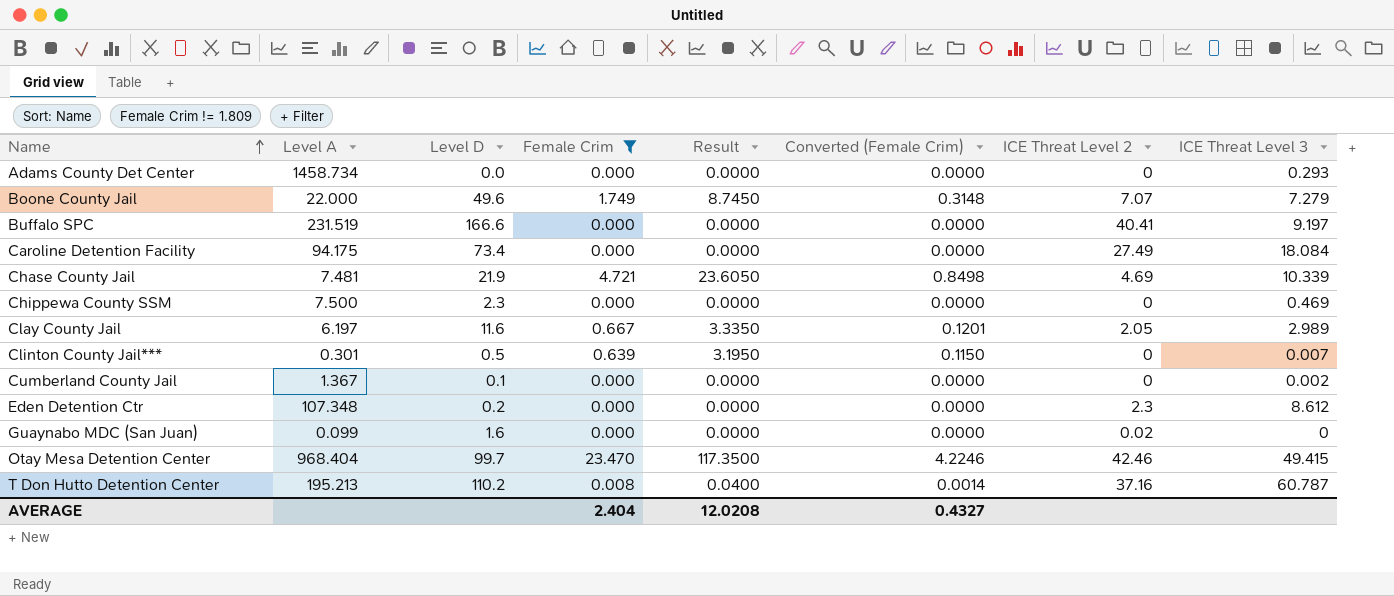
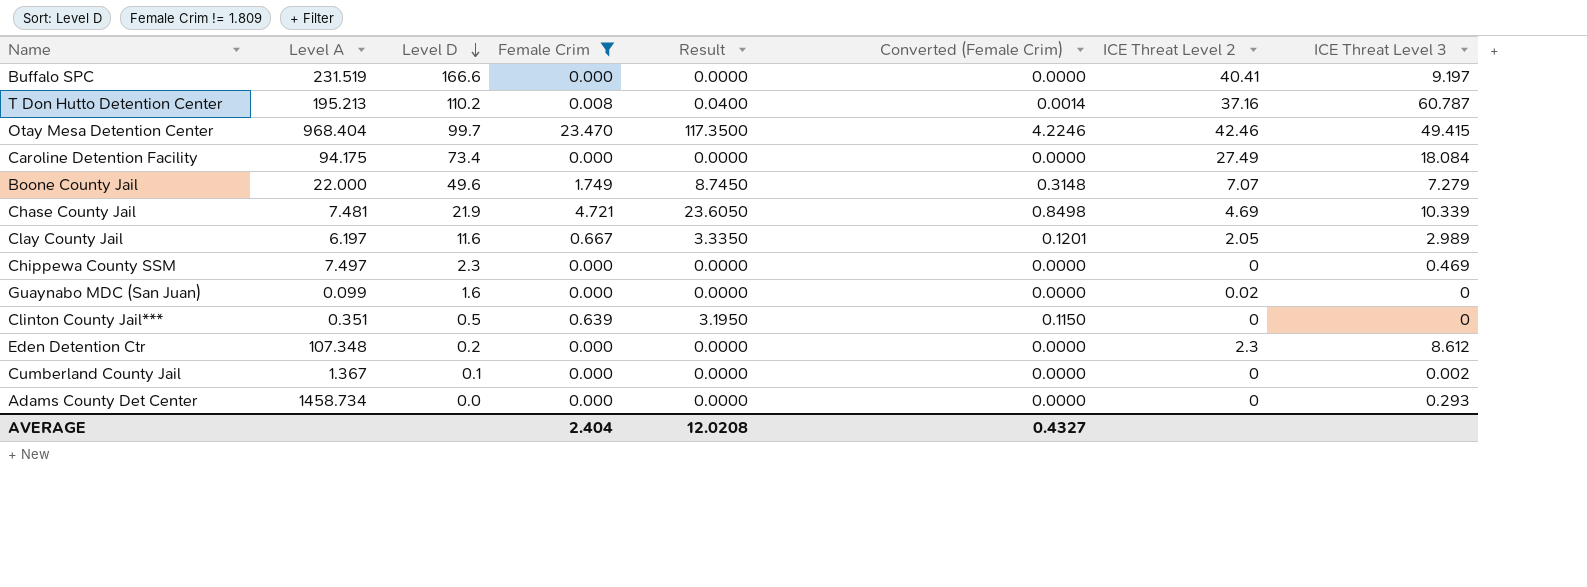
row order: Name ascending -> Level D descending
Chippewa County SSM | Level A: 7.500 -> 7.497
Clinton County Jail*** | Level A: 0.301 -> 0.351
Clinton County Jail*** | ICE Threat Level 3: 0.007 -> 0

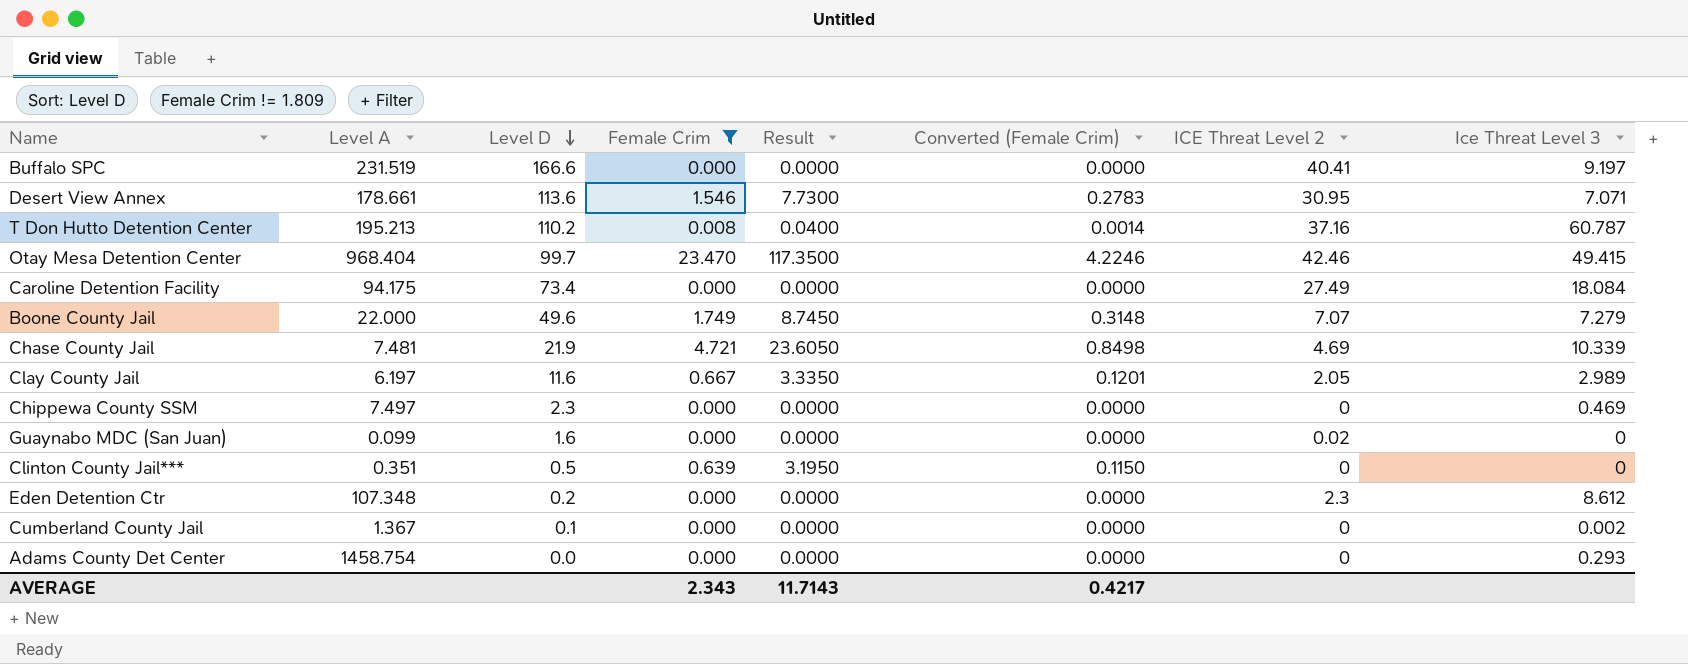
column name: ICE Threat Level 3 -> Ice Threat Level 3
row Desert View Annex: none -> 178.661 | 113.6 | 1.546 | 7.7300 | 0.2783 | 30.95 | 7.071
Adams County Det Center | Level A: 1458.734 -> 1458.754
AVERAGE | Female Crim: 2.404 -> 2.343
AVERAGE | Result: 12.0208 -> 11.7143
AVERAGE | Converted (Female Crim): 0.4327 -> 0.4217

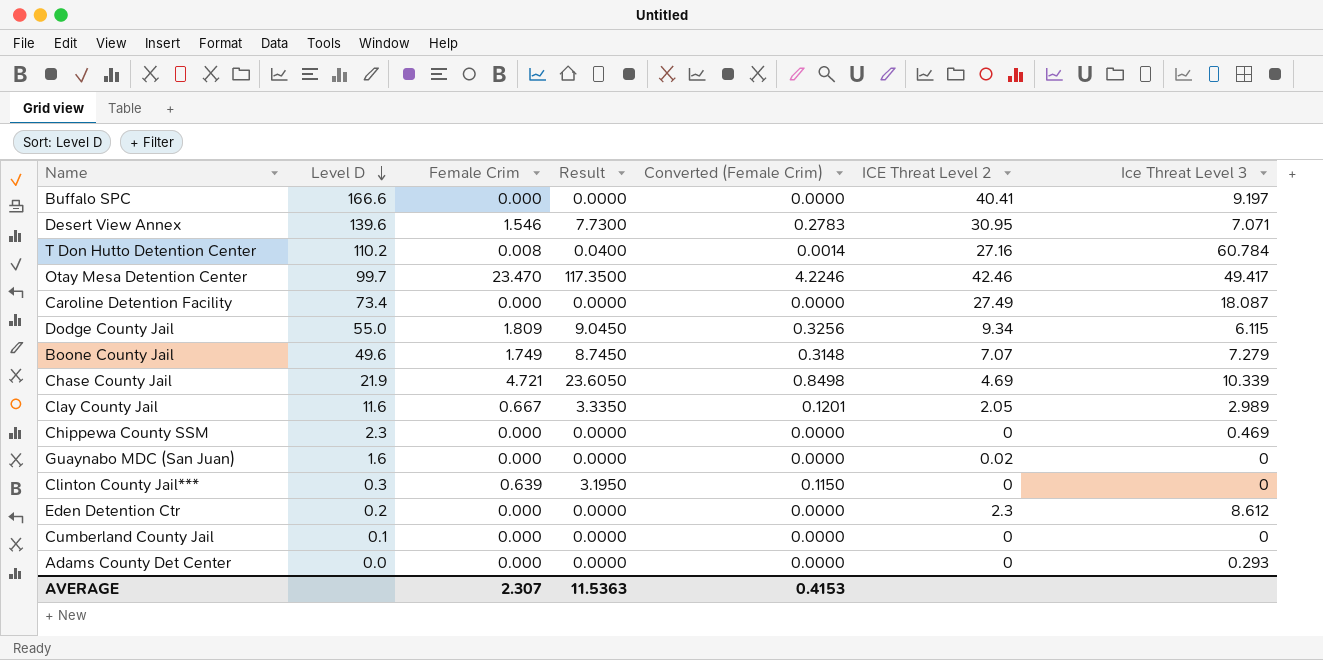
filter: Female Crim != 1.809 -> none
column Level A | position: 2 -> none
Desert View Annex | Level D: 113.6 -> 139.6
T Don Hutto Detention Center | ICE Threat Level 2: 37.16 -> 27.16
T Don Hutto Detention Center | Ice Threat Level 3: 60.787 -> 60.784
Otay Mesa Detention Center | Ice Threat Level 3: 49.415 -> 49.417
Caroline Detention Facility | Ice Threat Level 3: 18.084 -> 18.087
Clinton County Jail*** | Level D: 0.5 -> 0.3
Cumberland County Jail | Ice Threat Level 3: 0.002 -> 0
AVERAGE | Female Crim: 2.343 -> 2.307
AVERAGE | Result: 11.7143 -> 11.5363
AVERAGE | Converted (Female Crim): 0.4217 -> 0.4153

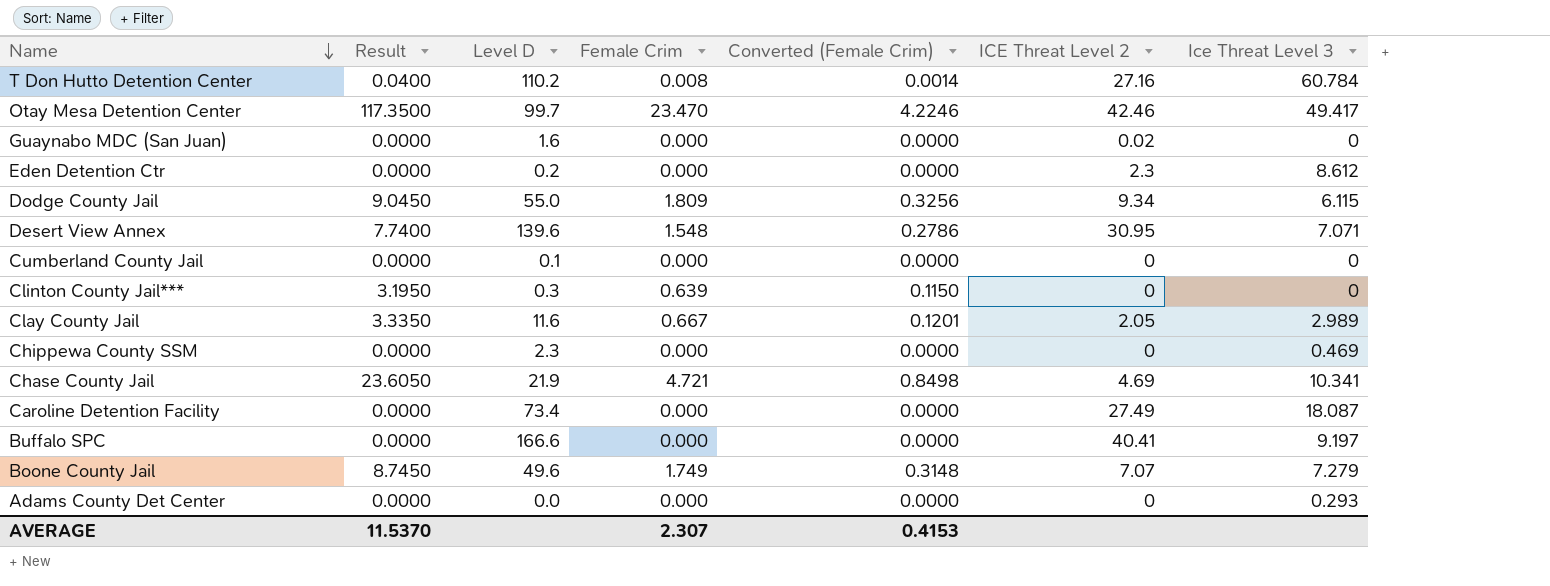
row order: Level D descending -> Name descending
column Result | position: 4 -> 2
Desert View Annex | Result: 7.7300 -> 7.7400
Desert View Annex | Female Crim: 1.546 -> 1.548
Desert View Annex | Converted (Female Crim): 0.2783 -> 0.2786
Chase County Jail | Ice Threat Level 3: 10.339 -> 10.341
AVERAGE | Result: 11.5363 -> 11.5370

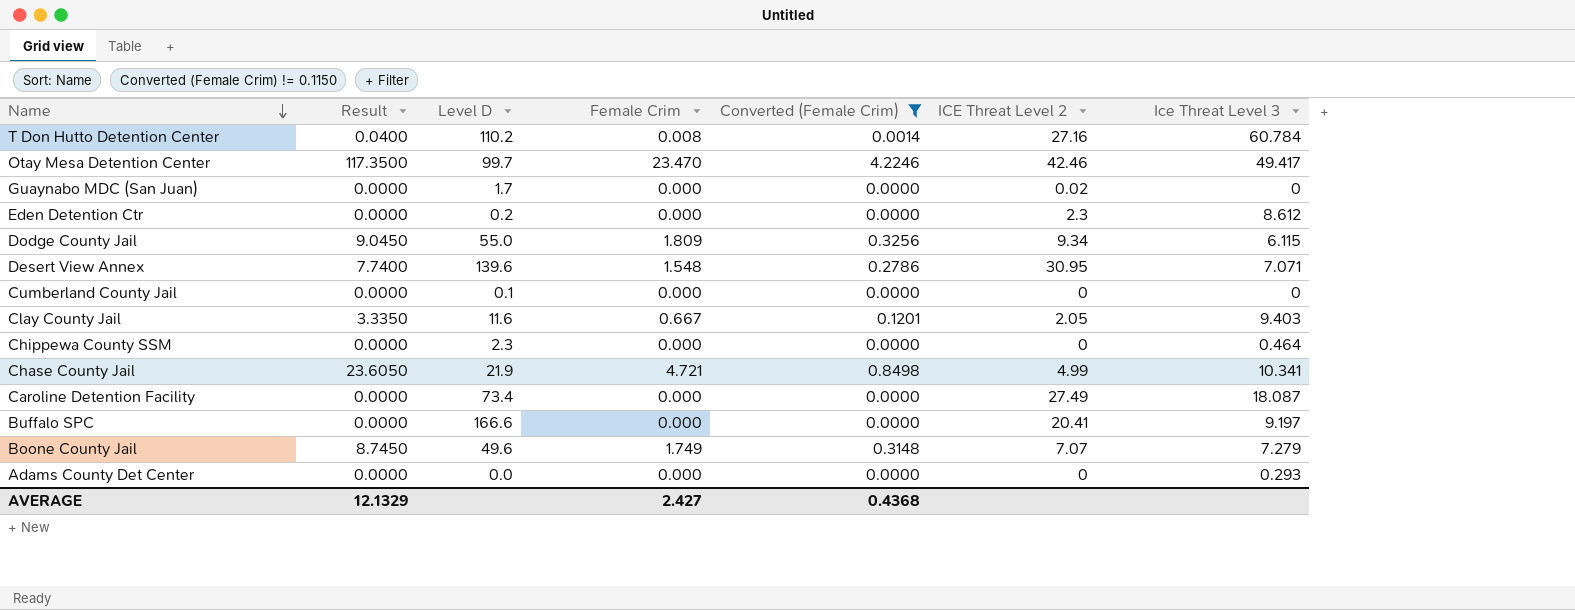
filter: none -> Converted (Female Crim) != 0.1150
Guaynabo MDC (San Juan) | Level D: 1.6 -> 1.7
Clay County Jail | Ice Threat Level 3: 2.989 -> 9.403
Chippewa County SSM | Ice Threat Level 3: 0.469 -> 0.464
Chase County Jail | ICE Threat Level 2: 4.69 -> 4.99
Buffalo SPC | ICE Threat Level 2: 40.41 -> 20.41
AVERAGE | Result: 11.5370 -> 12.1329
AVERAGE | Female Crim: 2.307 -> 2.427
AVERAGE | Converted (Female Crim): 0.4153 -> 0.4368

